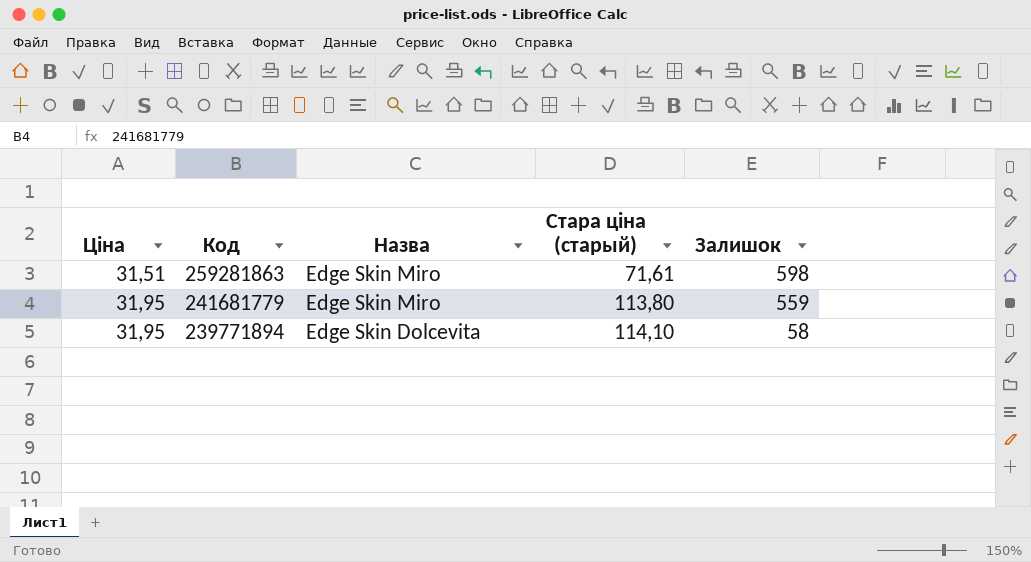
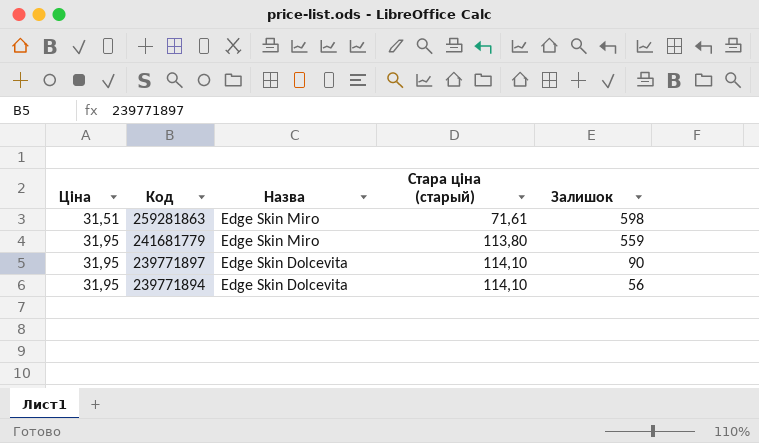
row 239771897: none -> 31,95 | Edge Skin Dolcevita | 114,10 | 90
239771894 | Залишок: 58 -> 56

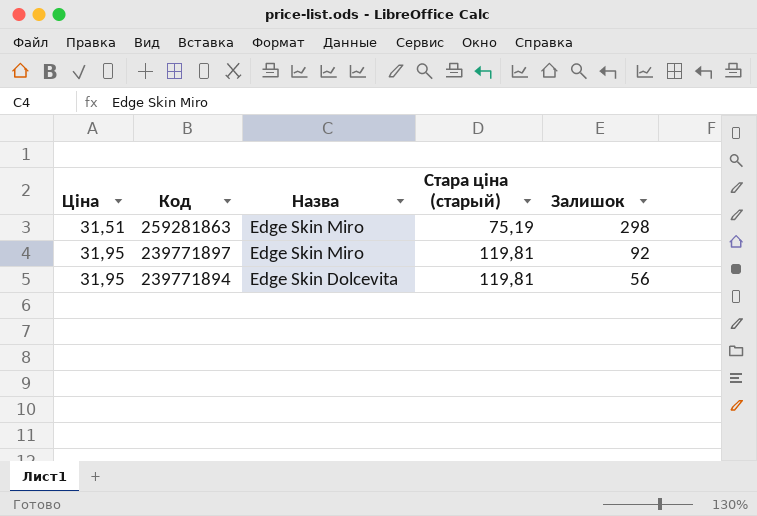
row 241681779: 31,95 | Edge Skin Miro | 113,80 | 559 -> none
259281863 | Стара ціна (старый): 71,61 -> 75,19
259281863 | Залишок: 598 -> 298
239771897 | Назва: Edge Skin Dolcevita -> Edge Skin Miro
239771897 | Стара ціна (старый): 114,10 -> 119,81
239771897 | Залишок: 90 -> 92
239771894 | Стара ціна (старый): 114,10 -> 119,81

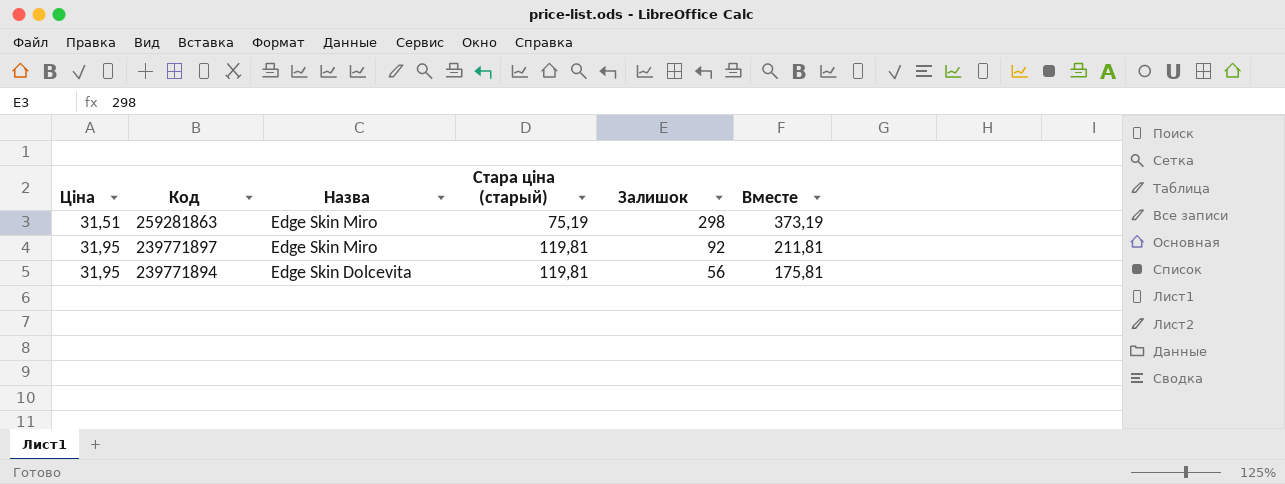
column Вместе | formula: none -> [Стара ціна (старый)] + [Залишок]

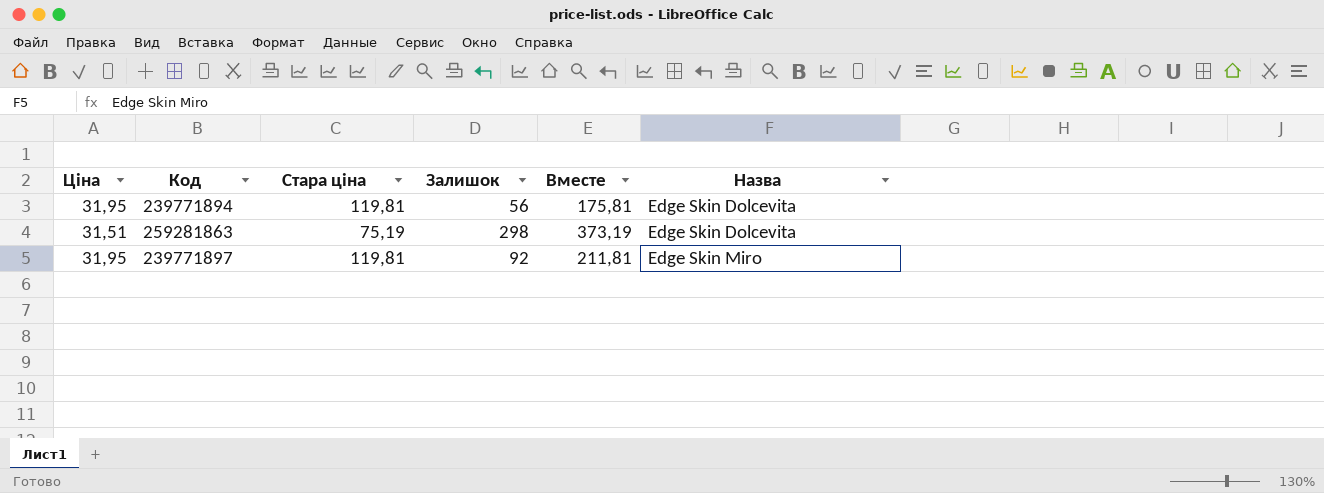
row order: Ціна ascending -> Назва ascending
column name: Стара ціна (старый) -> Стара ціна
column Назва | position: 3 -> 6
259281863 | Назва: Edge Skin Miro -> Edge Skin Dolcevita

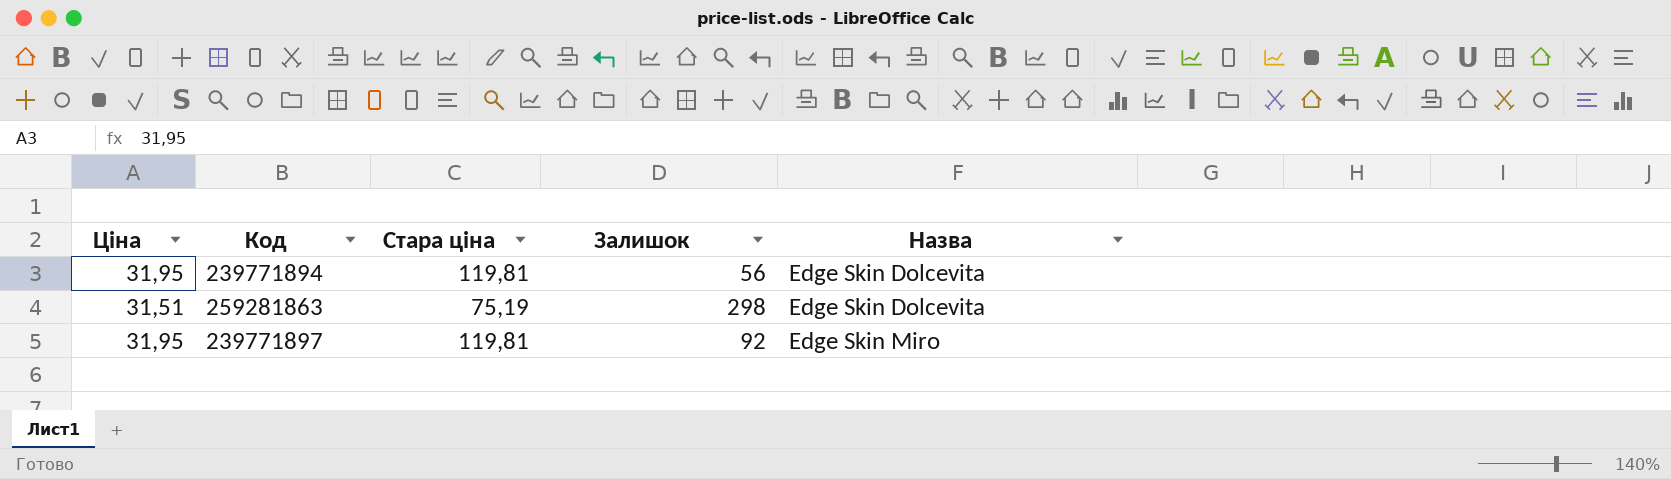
column Вместе | formula: [Стара ціна] + [Залишок] -> none

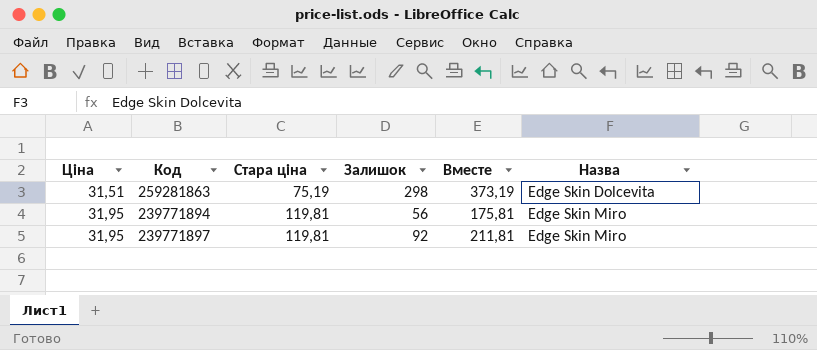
row order: Назва ascending -> Ціна ascending
column Вместе | formula: none -> [Стара ціна] + [Залишок]
239771894 | Назва: Edge Skin Dolcevita -> Edge Skin Miro

